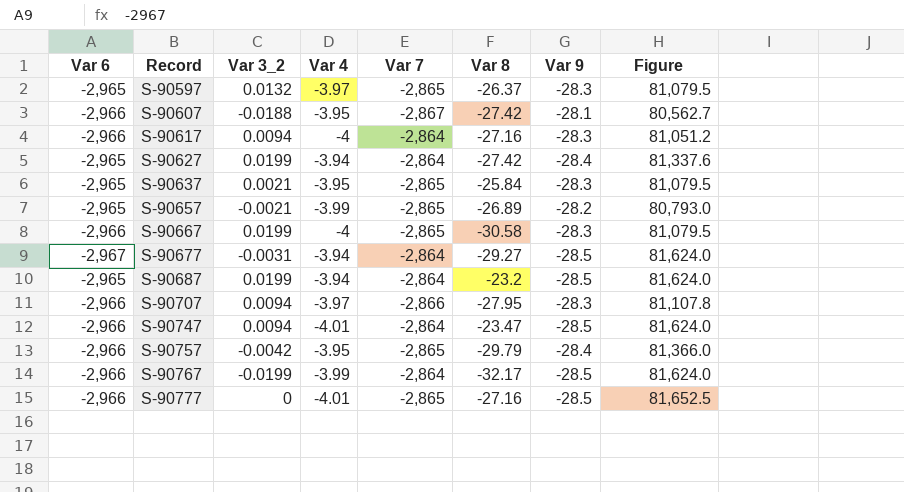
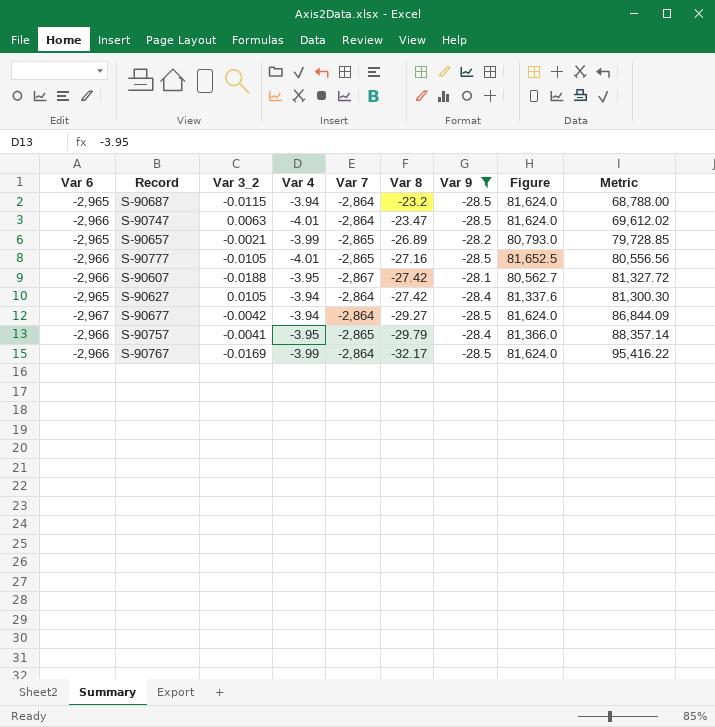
filter: none -> Var 9 != -28.3
row order: Record ascending -> Var 8 descending
column Metric | formula: none -> [Var 6] * [Var 8]
S-90687 | Var 3_2: 0.0199 -> -0.0115
S-90747 | Var 3_2: 0.0094 -> 0.0063
S-90777 | Var 3_2: 0 -> -0.0105
S-90627 | Var 3_2: 0.0199 -> 0.0105
S-90677 | Var 3_2: -0.0031 -> -0.0042
S-90757 | Var 3_2: -0.0042 -> -0.0041
S-90767 | Var 3_2: -0.0199 -> -0.0169

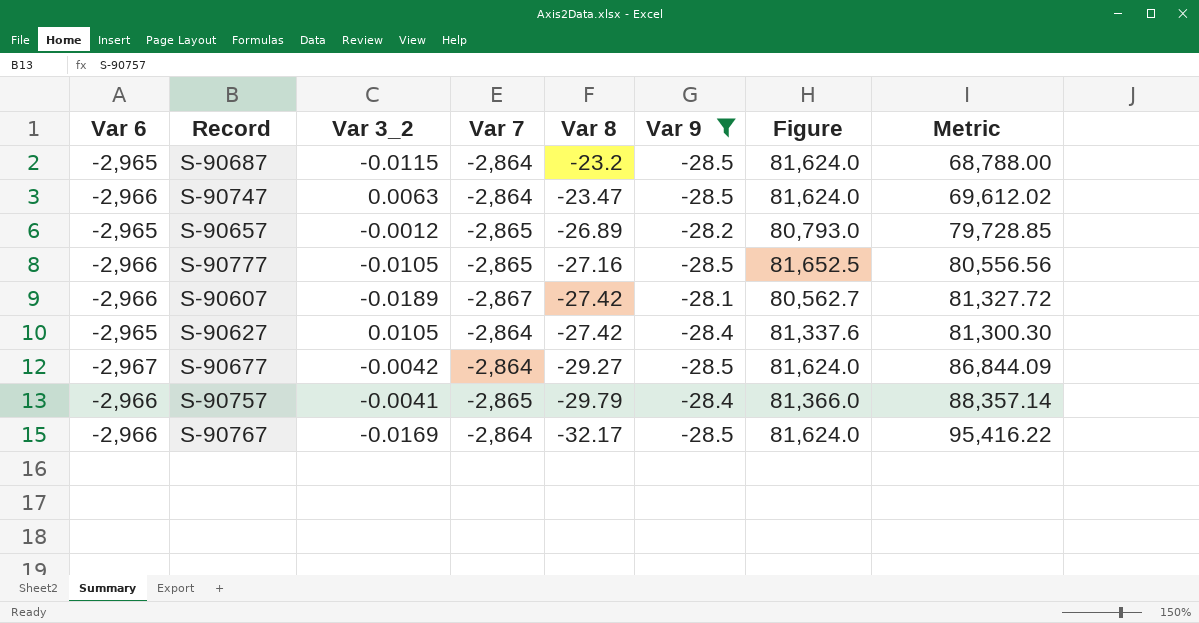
column Var 4 | position: 4 -> none
S-90657 | Var 3_2: -0.0021 -> -0.0012
S-90607 | Var 3_2: -0.0188 -> -0.0189

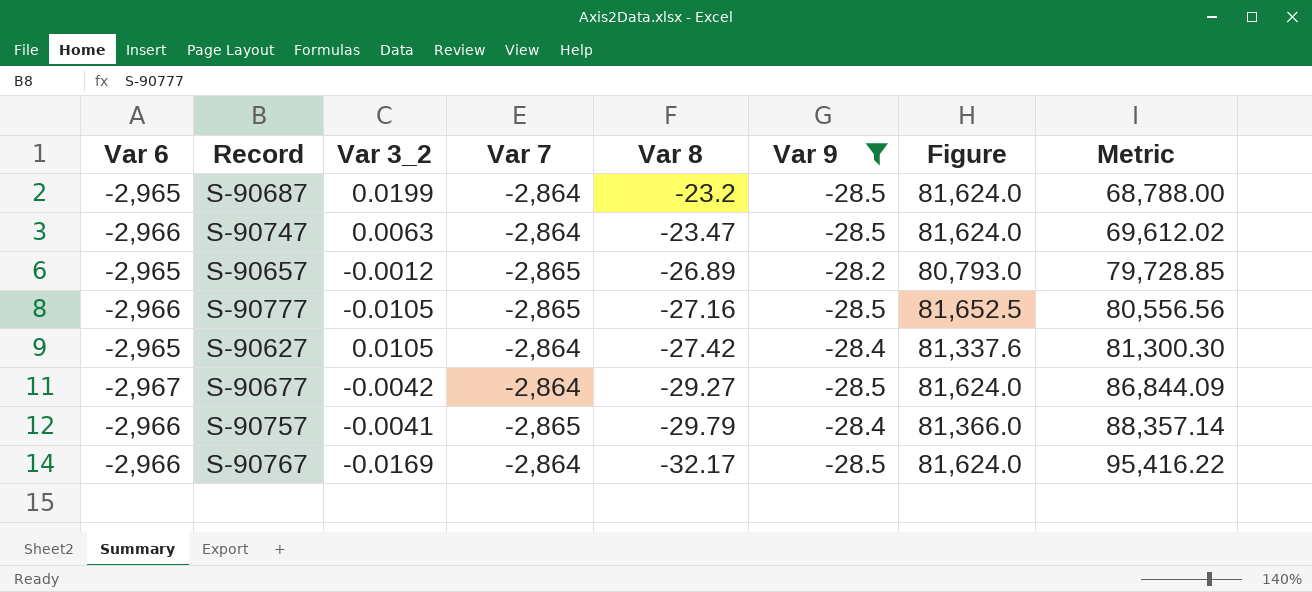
row S-90607: -2,966 | -0.0189 | -2,867 | -27.42 | -28.1 | 80,562.7 | 81,327.72 -> none
S-90687 | Var 3_2: -0.0115 -> 0.0199

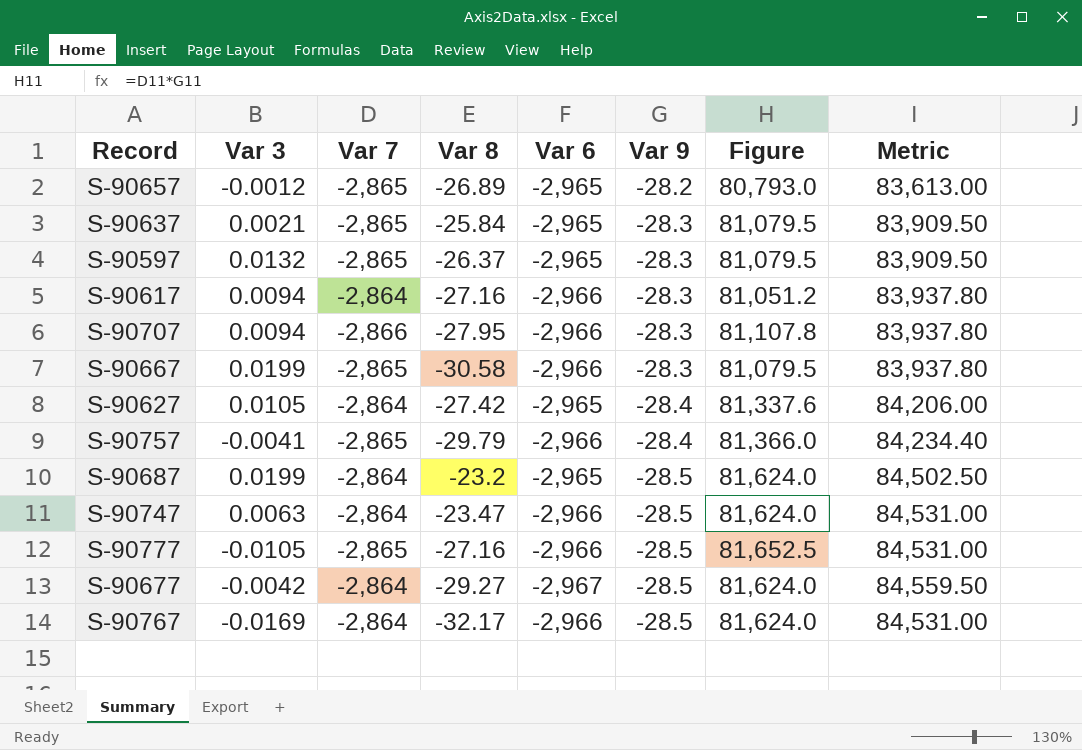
filter: Var 9 != -28.3 -> none
row order: Var 8 descending -> Var 9 descending
column name: Var 3_2 -> Var 3
column Var 6 | position: 1 -> 5
column Metric | formula: [Var 6] * [Var 8] -> [Var 6] * [Var 9]

